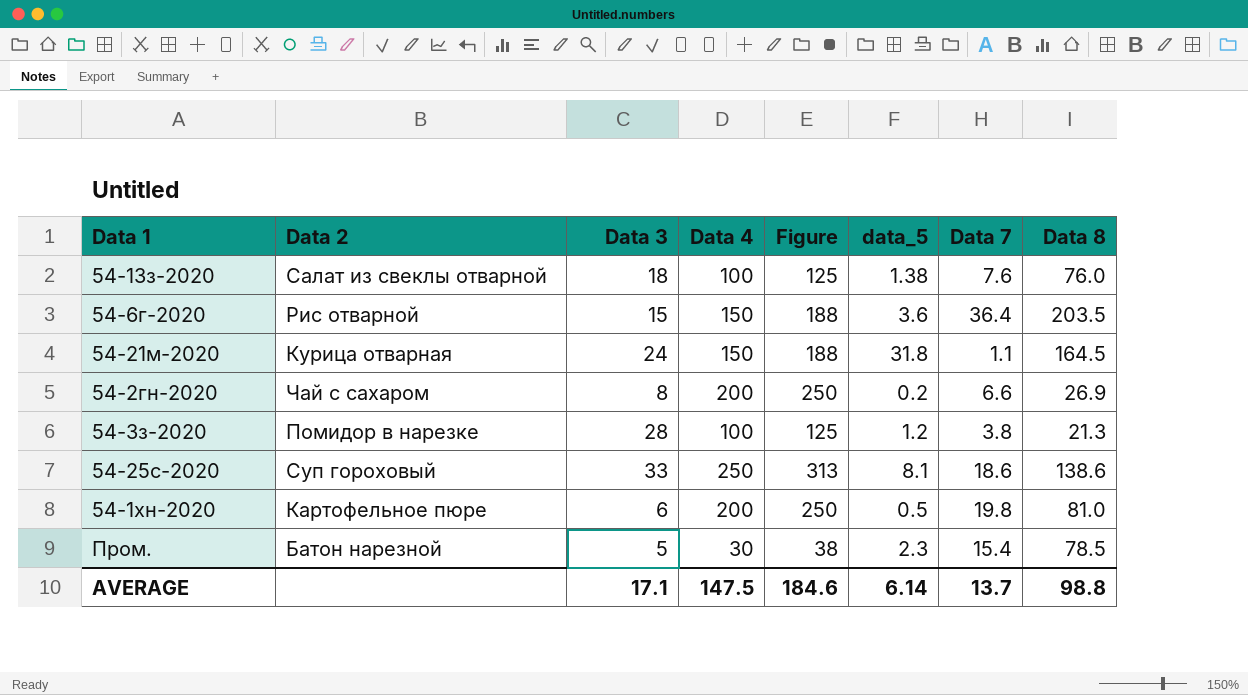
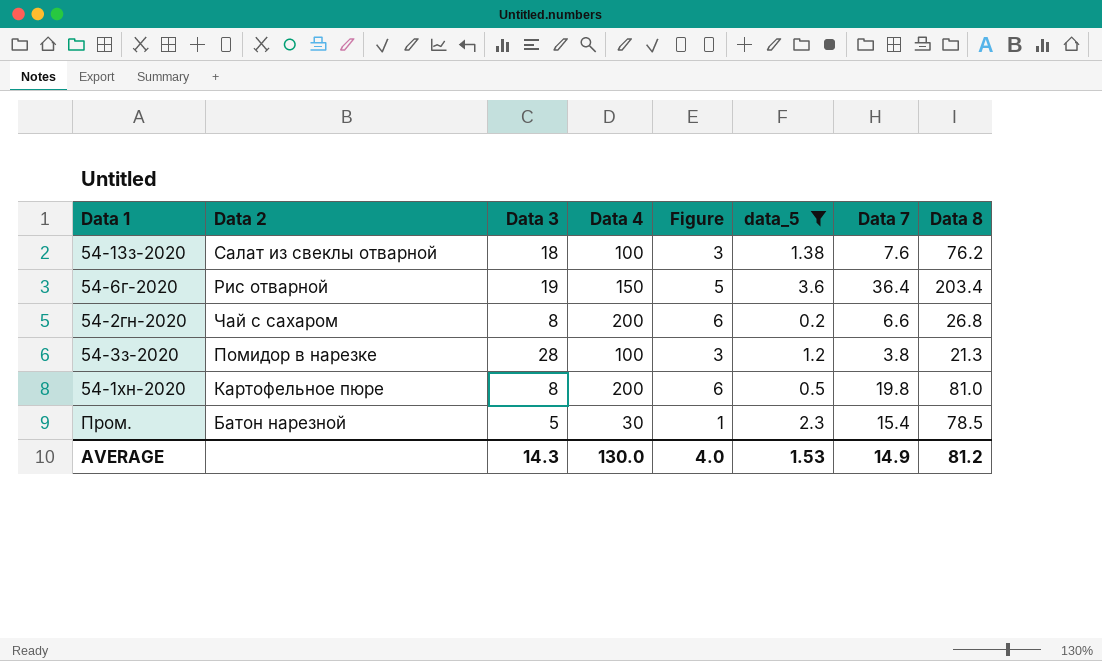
filter: none -> data_5 <= 3.6
column Figure | formula: [Data 4] * 1.25 -> [Data 4] * 0.03
54-13з-2020 | Data 8: 76.0 -> 76.2
54-6г-2020 | Data 3: 15 -> 19
54-6г-2020 | Data 8: 203.5 -> 203.4
54-2гн-2020 | Data 8: 26.9 -> 26.8
54-1хн-2020 | Data 3: 6 -> 8
AVERAGE | Data 3: 17.1 -> 14.3
AVERAGE | Data 4: 147.5 -> 130.0
AVERAGE | Figure: 184.6 -> 4.0
AVERAGE | data_5: 6.14 -> 1.53
AVERAGE | Data 7: 13.7 -> 14.9
AVERAGE | Data 8: 98.8 -> 81.2

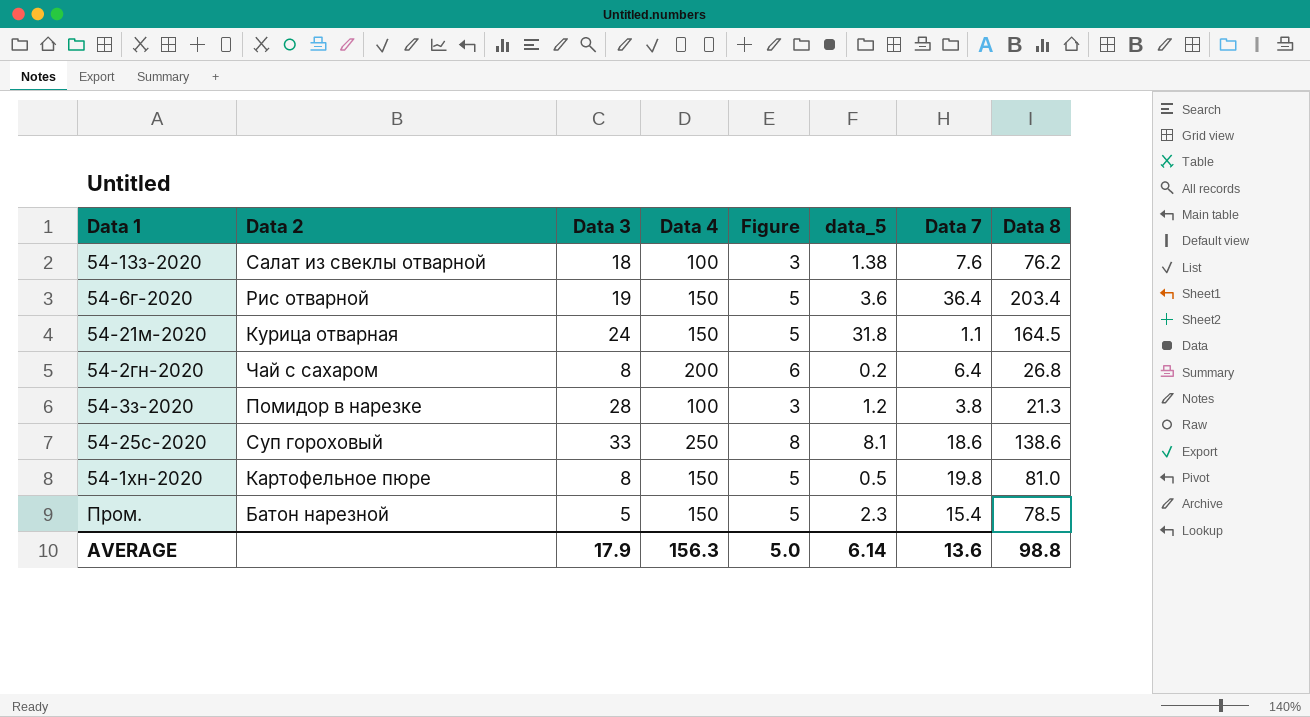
filter: data_5 <= 3.6 -> none
54-2гн-2020 | Data 7: 6.6 -> 6.4
54-1хн-2020 | Data 4: 200 -> 150
54-1хн-2020 | Figure: 6 -> 5
Пром. | Data 4: 30 -> 150
Пром. | Figure: 1 -> 5
AVERAGE | Data 3: 14.3 -> 17.9
AVERAGE | Data 4: 130.0 -> 156.3
AVERAGE | Figure: 4.0 -> 5.0
AVERAGE | data_5: 1.53 -> 6.14
AVERAGE | Data 7: 14.9 -> 13.6
AVERAGE | Data 8: 81.2 -> 98.8

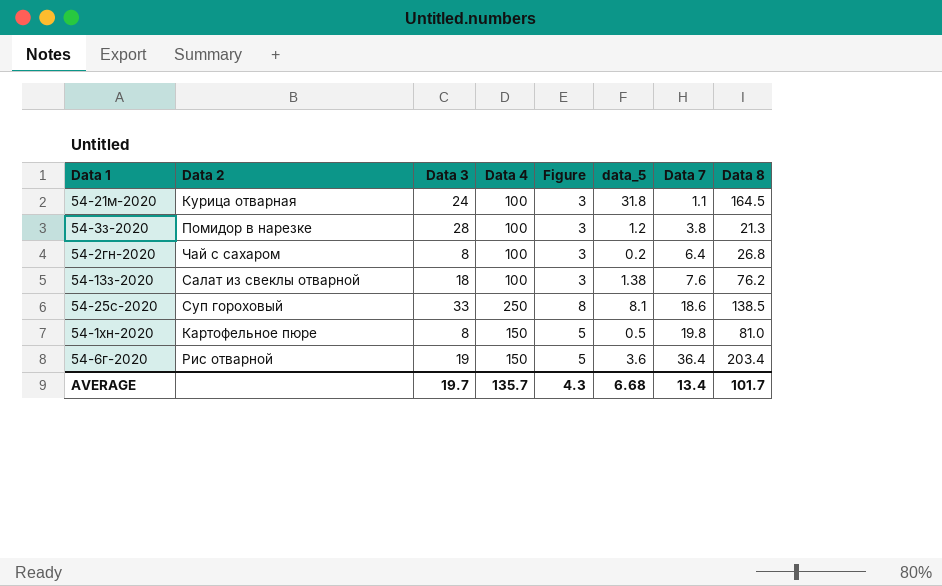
row order: none -> Data 7 ascending
row Пром.: Батон нарезной | 5 | 150 | 5 | 2.3 | 15.4 | 78.5 -> none
54-21м-2020 | Data 4: 150 -> 100
54-21м-2020 | Figure: 5 -> 3
54-2гн-2020 | Data 4: 200 -> 100
54-2гн-2020 | Figure: 6 -> 3
54-25с-2020 | Data 8: 138.6 -> 138.5
AVERAGE | Data 3: 17.9 -> 19.7
AVERAGE | Data 4: 156.3 -> 135.7
AVERAGE | Figure: 5.0 -> 4.3
AVERAGE | data_5: 6.14 -> 6.68
AVERAGE | Data 7: 13.6 -> 13.4
AVERAGE | Data 8: 98.8 -> 101.7

